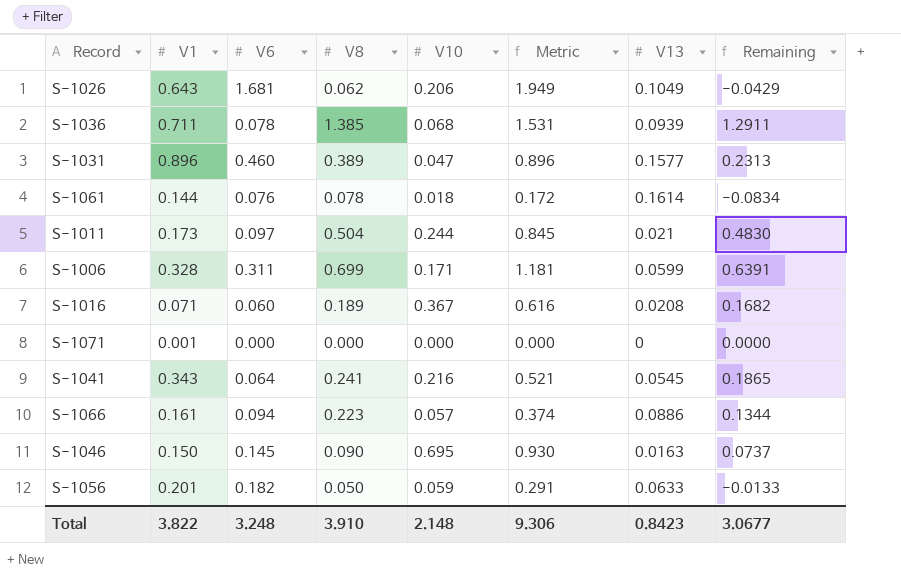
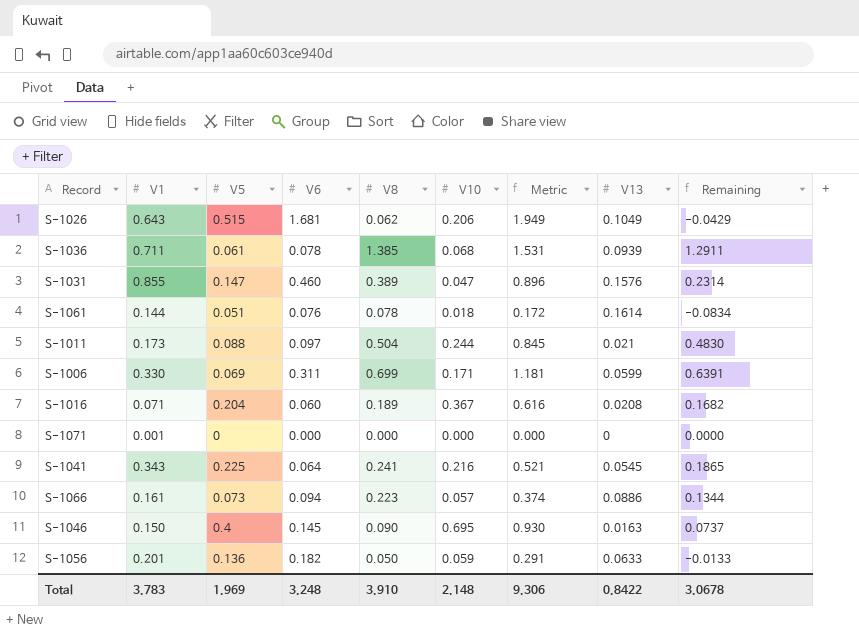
column V5 | position: none -> 3
S-1031 | V1: 0.896 -> 0.855
S-1031 | V13: 0.1577 -> 0.1576
S-1031 | Remaining: 0.2313 -> 0.2314
S-1006 | V1: 0.328 -> 0.330
Total | V1: 3.822 -> 3.783
Total | V13: 0.8423 -> 0.8422
Total | Remaining: 3.0677 -> 3.0678

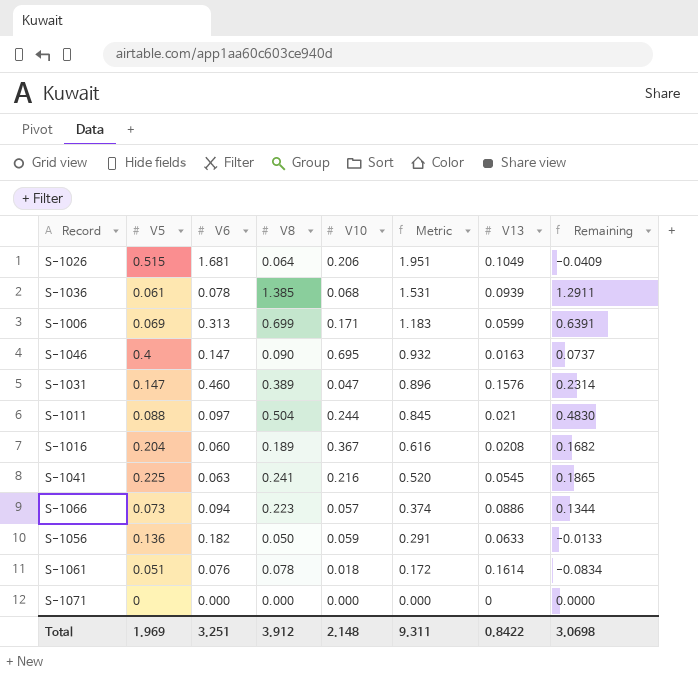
row order: none -> Metric descending
column V1 | position: 2 -> none
S-1026 | V8: 0.062 -> 0.064
S-1026 | Metric: 1.949 -> 1.951
S-1026 | Remaining: -0.0429 -> -0.0409
S-1006 | V6: 0.311 -> 0.313
S-1006 | Metric: 1.181 -> 1.183
S-1046 | V6: 0.145 -> 0.147
S-1046 | Metric: 0.930 -> 0.932
S-1041 | V6: 0.064 -> 0.063
S-1041 | Metric: 0.521 -> 0.520
Total | V6: 3.248 -> 3.251
Total | V8: 3.910 -> 3.912
Total | Metric: 9.306 -> 9.311
Total | Remaining: 3.0678 -> 3.0698

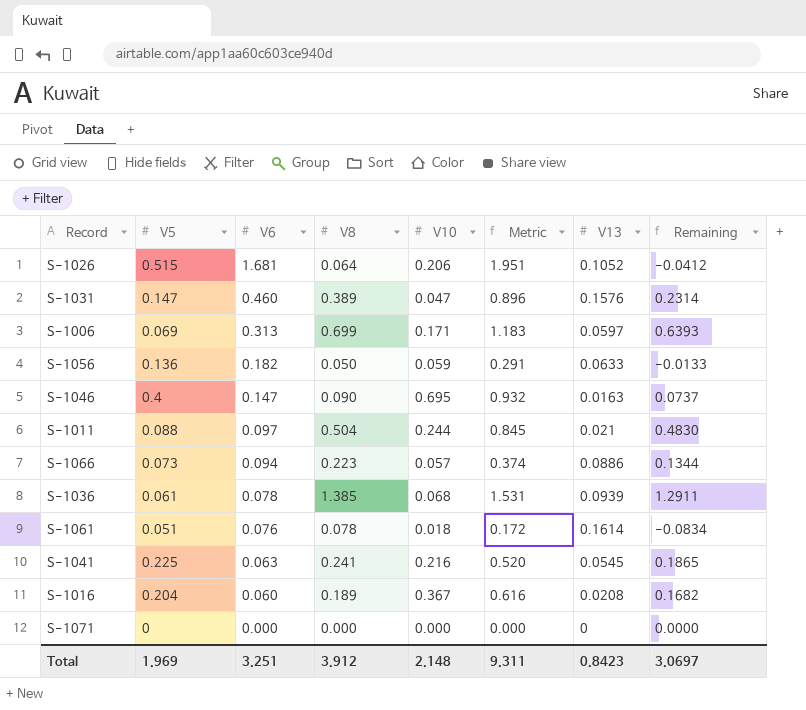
row order: Metric descending -> V6 descending
S-1026 | V13: 0.1049 -> 0.1052
S-1026 | Remaining: -0.0409 -> -0.0412
S-1006 | V13: 0.0599 -> 0.0597
S-1006 | Remaining: 0.6391 -> 0.6393
Total | V13: 0.8422 -> 0.8423
Total | Remaining: 3.0698 -> 3.0697

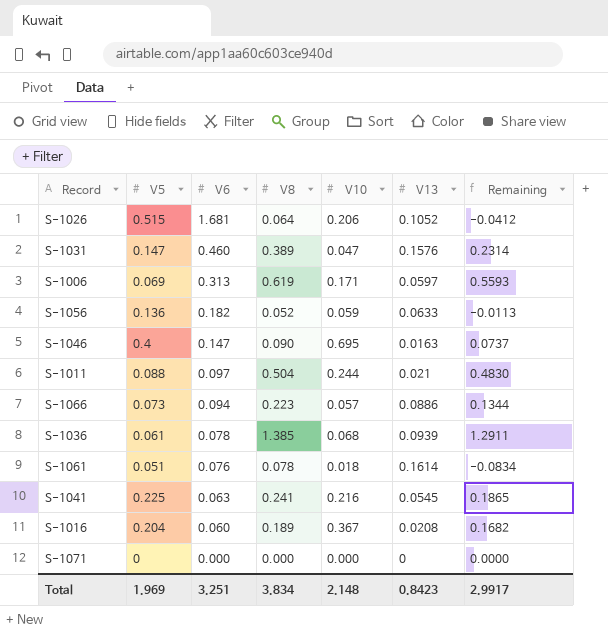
column Metric | formula: [V6] + [V8] + [V10] -> none
S-1006 | V8: 0.699 -> 0.619
S-1006 | Remaining: 0.6393 -> 0.5593
S-1056 | V8: 0.050 -> 0.052
S-1056 | Remaining: -0.0133 -> -0.0113
Total | V8: 3.912 -> 3.834
Total | Remaining: 3.0697 -> 2.9917

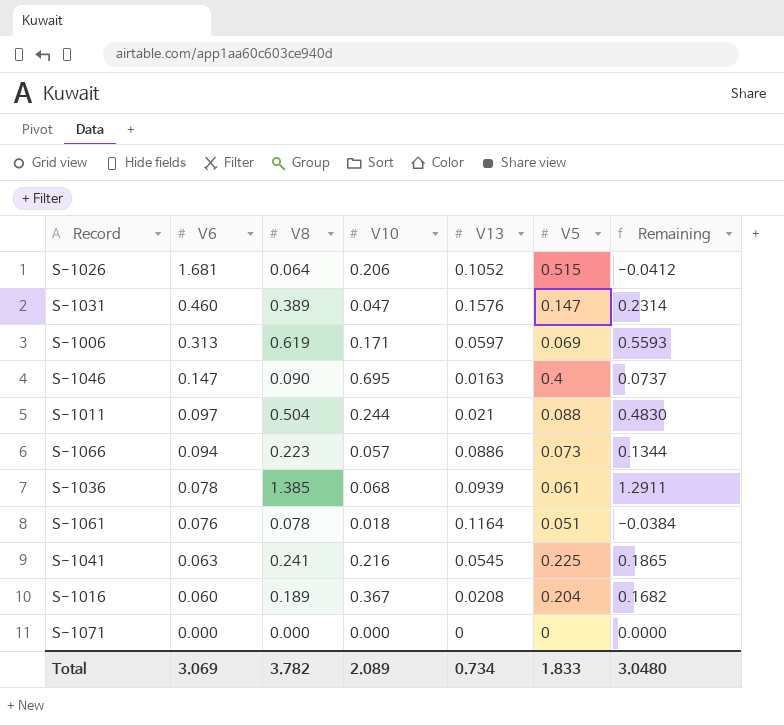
column V5 | position: 2 -> 6
row S-1056: 0.136 | 0.182 | 0.052 | 0.059 | 0.0633 | -0.0113 -> none
S-1061 | V13: 0.1614 -> 0.1164
S-1061 | Remaining: -0.0834 -> -0.0384
Total | V6: 3.251 -> 3.069
Total | V8: 3.834 -> 3.782
Total | V10: 2.148 -> 2.089
Total | V13: 0.8423 -> 0.734
Total | V5: 1.969 -> 1.833
Total | Remaining: 2.9917 -> 3.0480

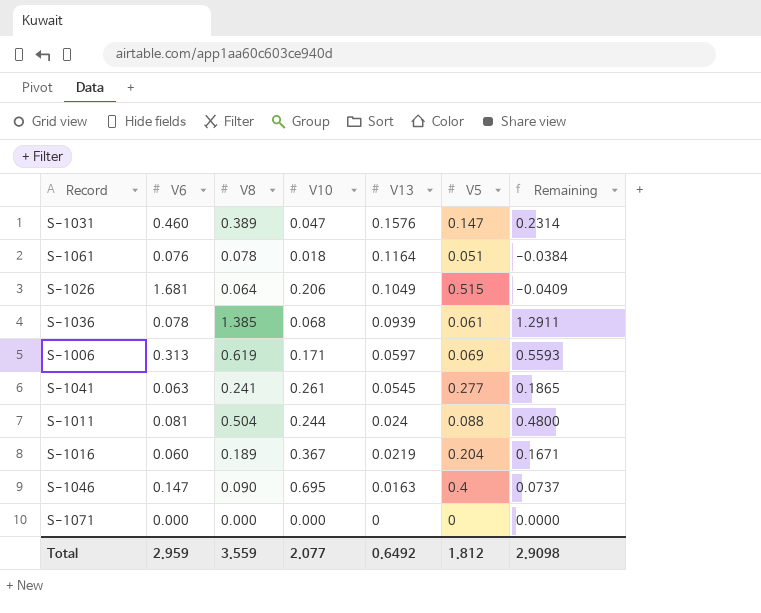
row order: V6 descending -> V13 descending
row S-1066: 0.094 | 0.223 | 0.057 | 0.0886 | 0.073 | 0.1344 -> none
S-1026 | V13: 0.1052 -> 0.1049
S-1026 | Remaining: -0.0412 -> -0.0409
S-1041 | V10: 0.216 -> 0.261
S-1041 | V5: 0.225 -> 0.277
S-1011 | V6: 0.097 -> 0.081
S-1011 | V13: 0.021 -> 0.024
S-1011 | Remaining: 0.4830 -> 0.4800
S-1016 | V13: 0.0208 -> 0.0219
S-1016 | Remaining: 0.1682 -> 0.1671
Total | V6: 3.069 -> 2.959
Total | V8: 3.782 -> 3.559
Total | V10: 2.089 -> 2.077
Total | V13: 0.734 -> 0.6492
Total | V5: 1.833 -> 1.812
Total | Remaining: 3.0480 -> 2.9098

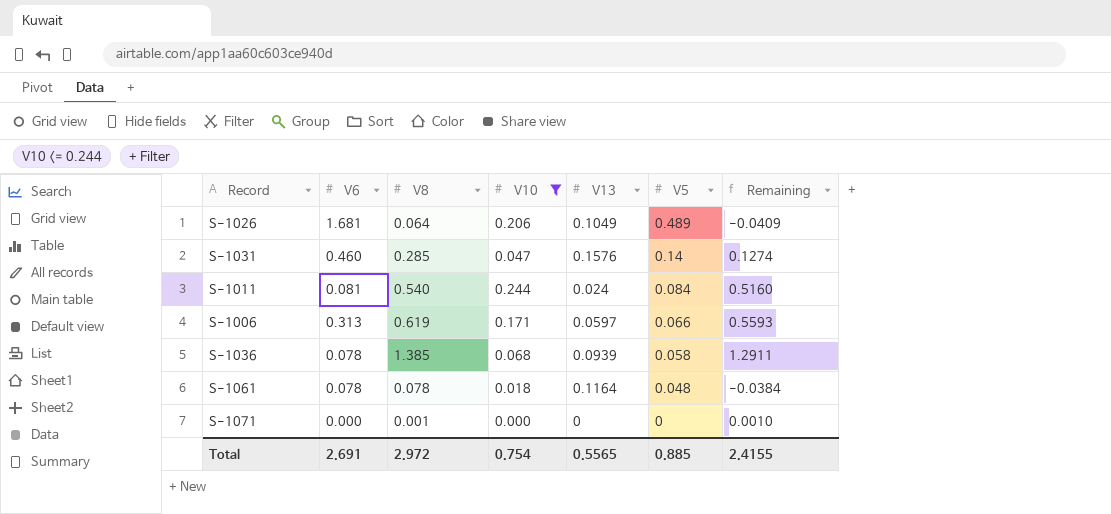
filter: none -> V10 <= 0.244
row order: V13 descending -> V5 descending
S-1026 | V5: 0.515 -> 0.489
S-1031 | V8: 0.389 -> 0.285
S-1031 | V5: 0.147 -> 0.14
S-1031 | Remaining: 0.2314 -> 0.1274
S-1011 | V8: 0.504 -> 0.540
S-1011 | V5: 0.088 -> 0.084
S-1011 | Remaining: 0.4800 -> 0.5160
S-1006 | V5: 0.069 -> 0.066
S-1036 | V5: 0.061 -> 0.058
S-1061 | V6: 0.076 -> 0.078
S-1061 | V5: 0.051 -> 0.048
S-1071 | V8: 0.000 -> 0.001
S-1071 | Remaining: 0.0000 -> 0.0010
Total | V6: 2.959 -> 2.691
Total | V8: 3.559 -> 2.972
Total | V10: 2.077 -> 0.754
Total | V13: 0.6492 -> 0.5565
Total | V5: 1.812 -> 0.885
Total | Remaining: 2.9098 -> 2.4155

